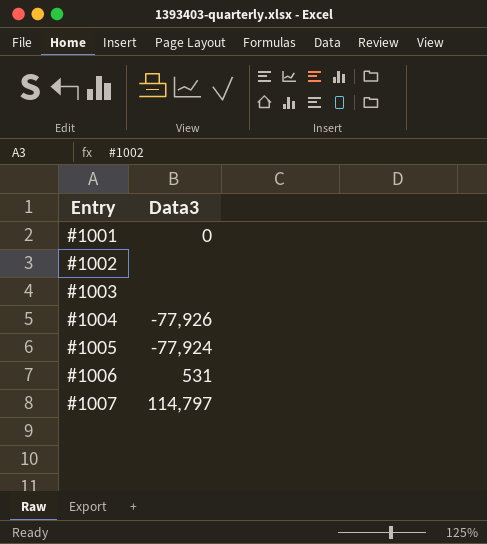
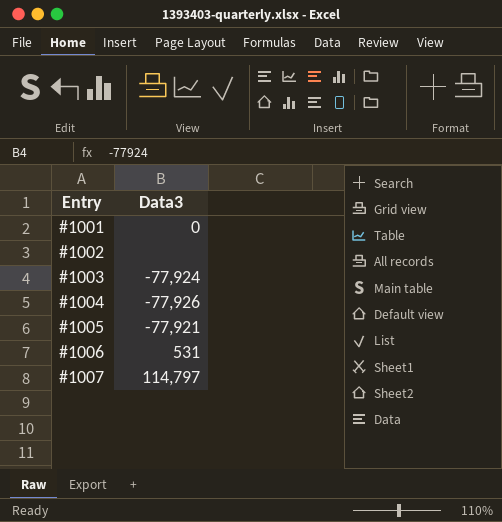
#1003 | Data3: none -> -77,924
#1005 | Data3: -77,924 -> -77,921

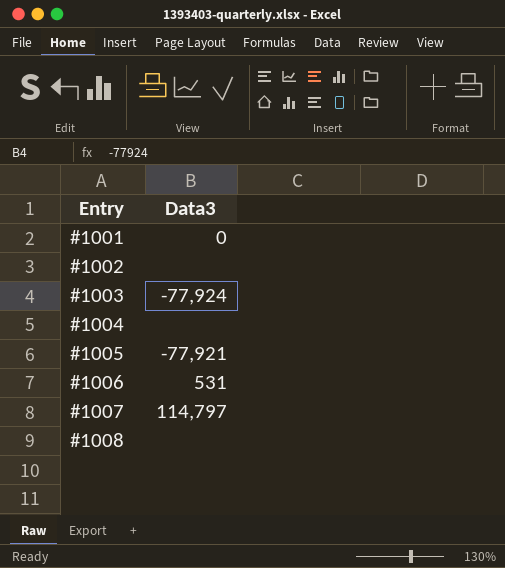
#1004 | Data3: -77,926 -> none
row #1008: none -> none

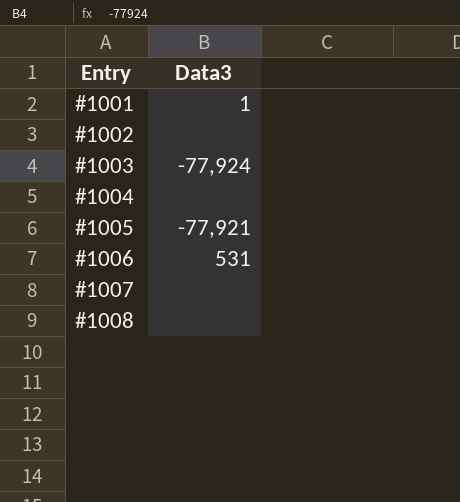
#1001 | Data3: 0 -> 1
#1007 | Data3: 114,797 -> none

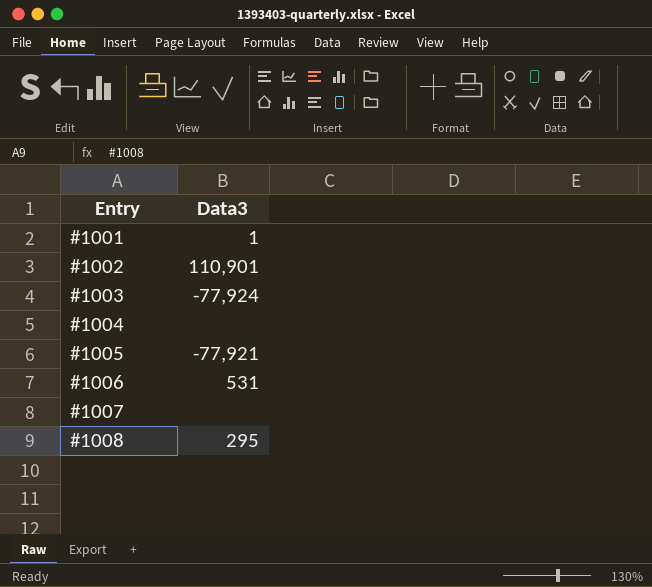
#1002 | Data3: none -> 110,901
#1008 | Data3: none -> 295

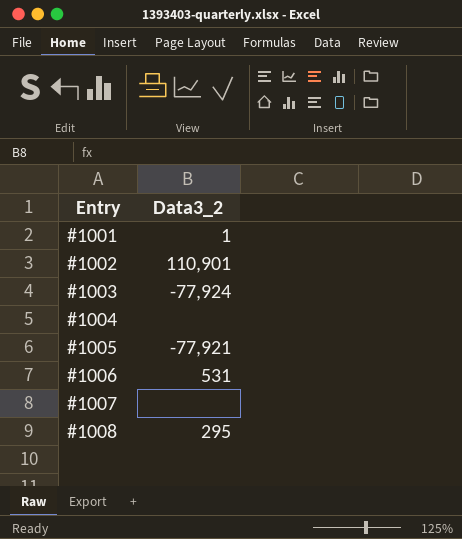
column name: Data3 -> Data3_2

